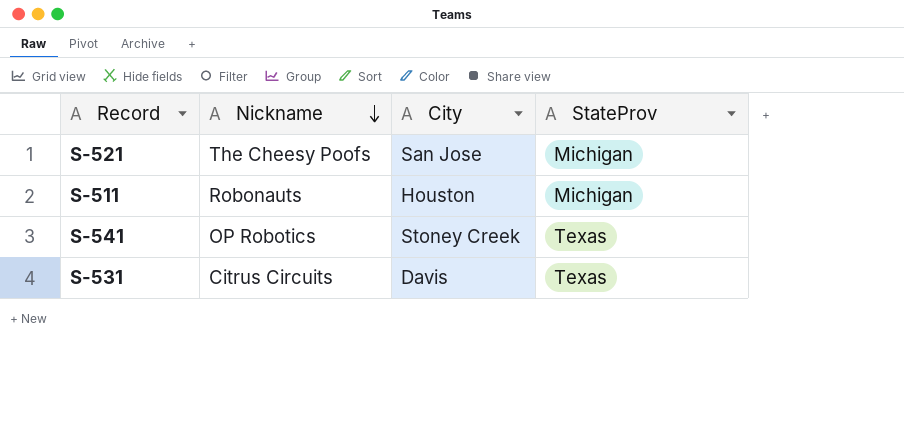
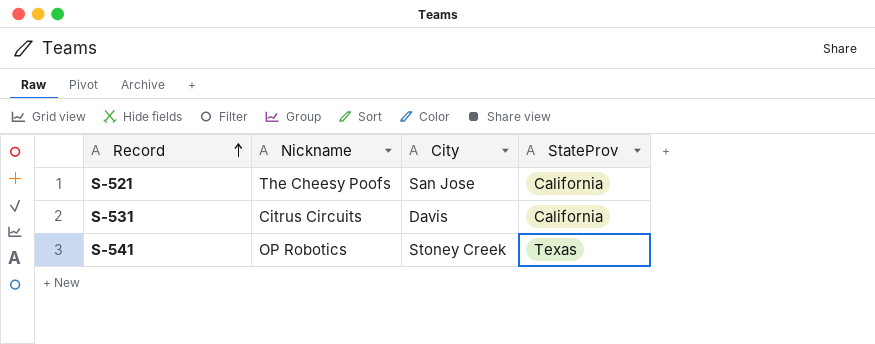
row order: Nickname descending -> Record ascending
row S-511: Robonauts | Houston | Michigan -> none
S-521 | StateProv: Michigan -> California
S-531 | StateProv: Texas -> California

